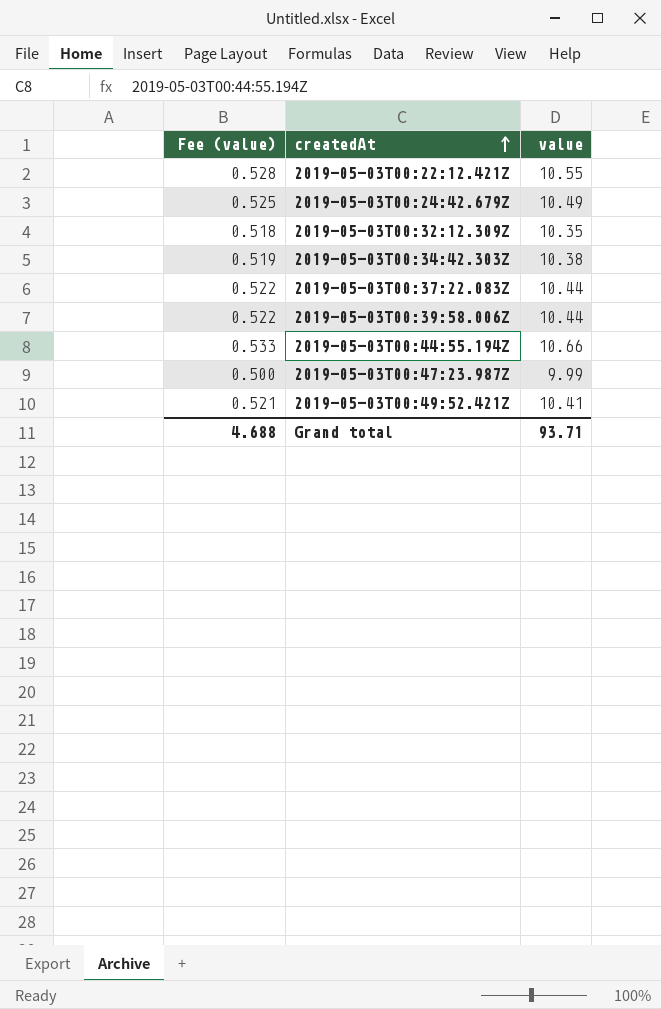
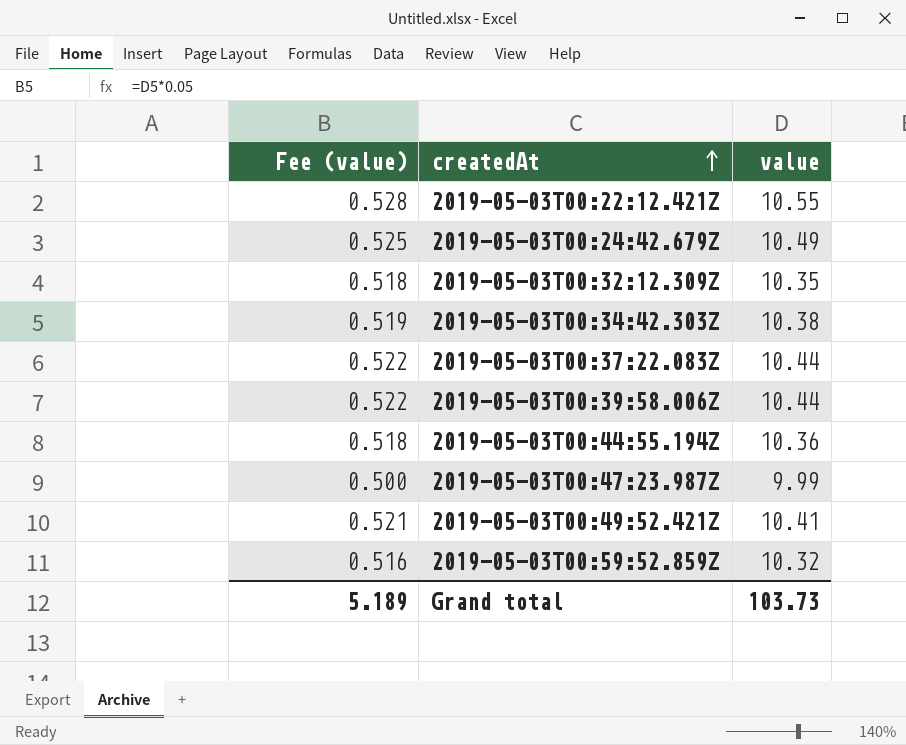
2019-05-03T00:44:55.194Z | Fee (value): 0.533 -> 0.518
2019-05-03T00:44:55.194Z | value: 10.66 -> 10.36
row 2019-05-03T00:59:52.859Z: none -> 0.516 | 10.32
Grand total | Fee (value): 4.688 -> 5.189
Grand total | value: 93.71 -> 103.73

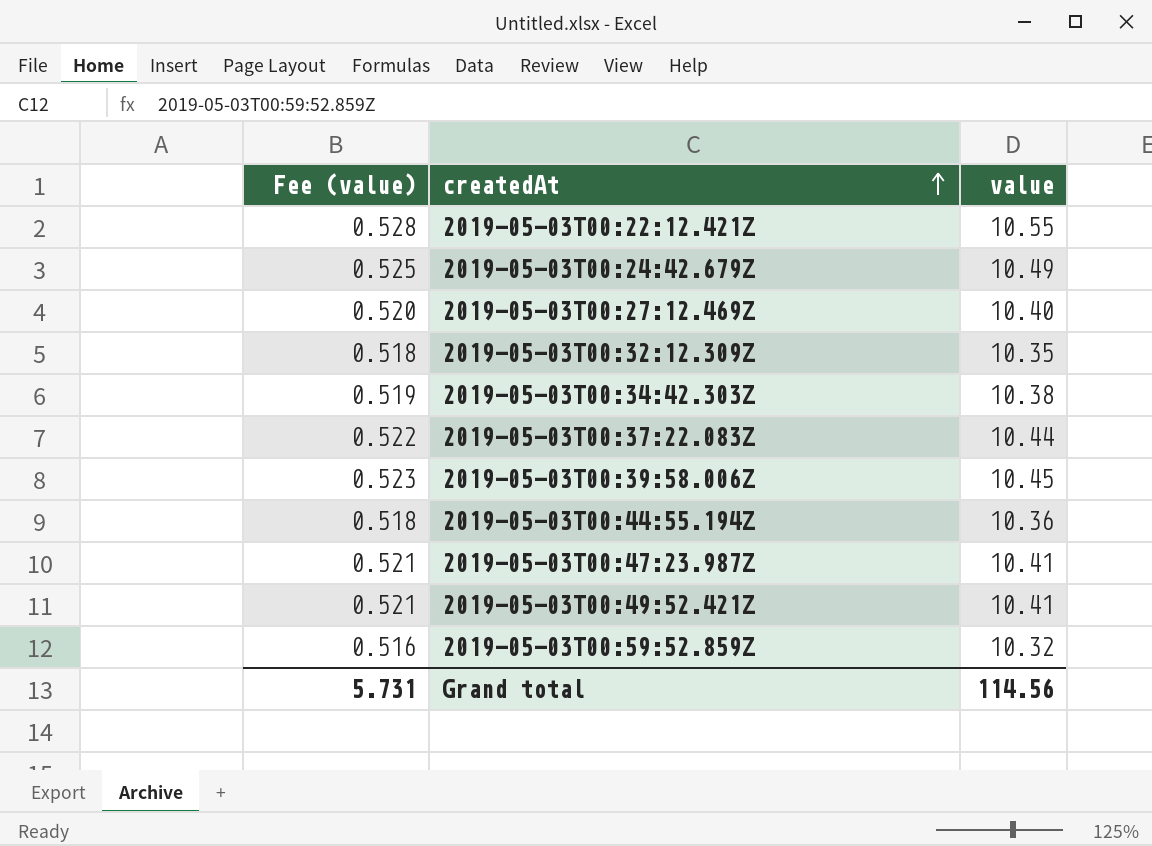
row 2019-05-03T00:27:12.469Z: none -> 0.520 | 10.40
2019-05-03T00:39:58.006Z | Fee (value): 0.522 -> 0.523
2019-05-03T00:39:58.006Z | value: 10.44 -> 10.45
2019-05-03T00:47:23.987Z | Fee (value): 0.500 -> 0.521
2019-05-03T00:47:23.987Z | value: 9.99 -> 10.41
Grand total | Fee (value): 5.189 -> 5.731
Grand total | value: 103.73 -> 114.56

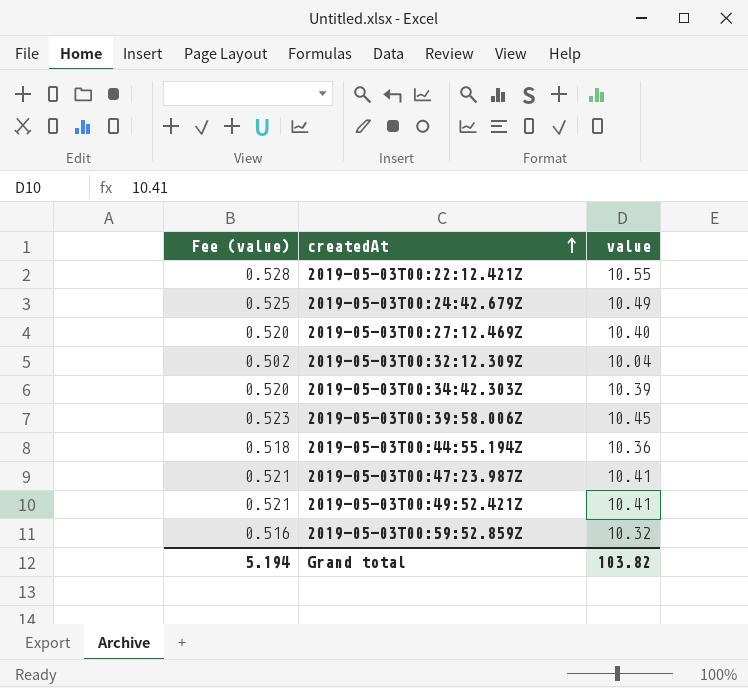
row 2019-05-03T00:37:22.083Z: 0.522 | 10.44 -> none
2019-05-03T00:32:12.309Z | Fee (value): 0.518 -> 0.502
2019-05-03T00:32:12.309Z | value: 10.35 -> 10.04
2019-05-03T00:34:42.303Z | Fee (value): 0.519 -> 0.520
2019-05-03T00:34:42.303Z | value: 10.38 -> 10.39
Grand total | Fee (value): 5.731 -> 5.194
Grand total | value: 114.56 -> 103.82

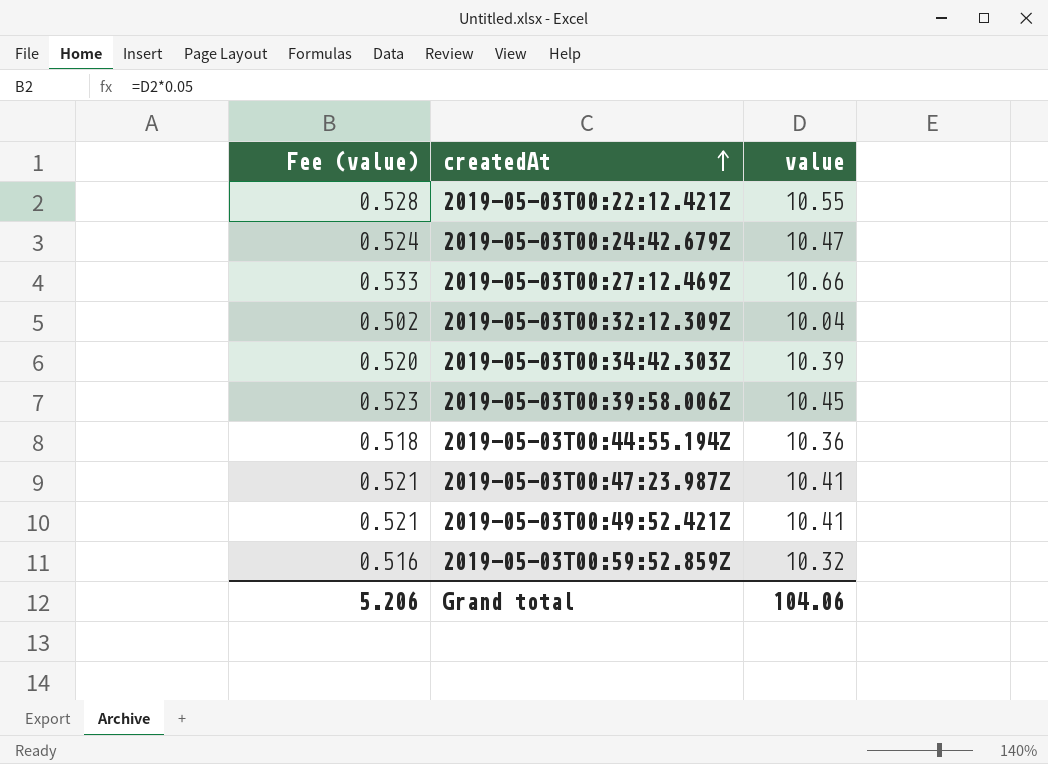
2019-05-03T00:24:42.679Z | Fee (value): 0.525 -> 0.524
2019-05-03T00:24:42.679Z | value: 10.49 -> 10.47
2019-05-03T00:27:12.469Z | Fee (value): 0.520 -> 0.533
2019-05-03T00:27:12.469Z | value: 10.40 -> 10.66
Grand total | Fee (value): 5.194 -> 5.206
Grand total | value: 103.82 -> 104.06

